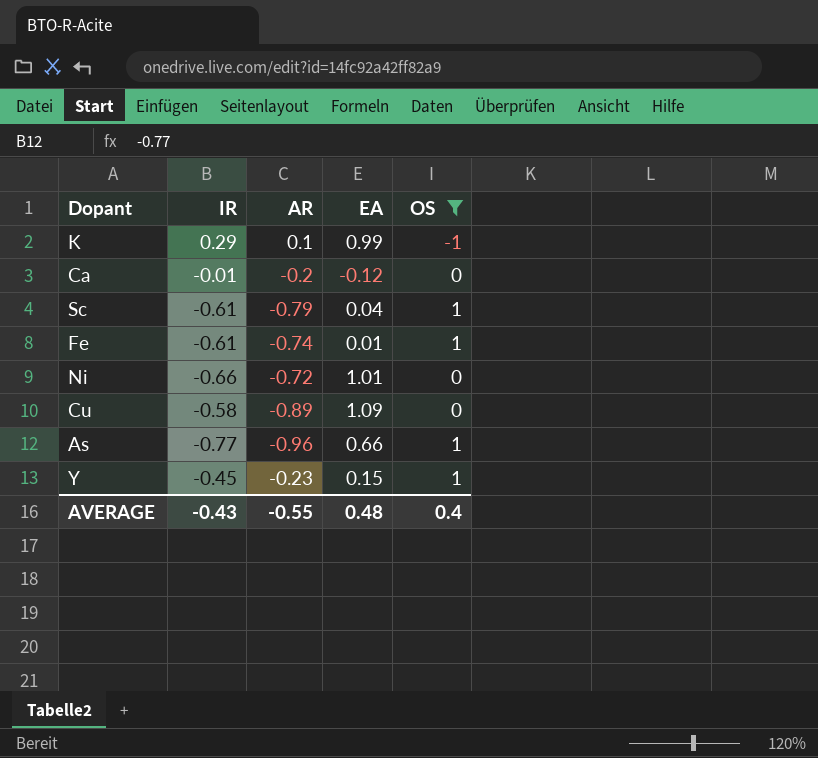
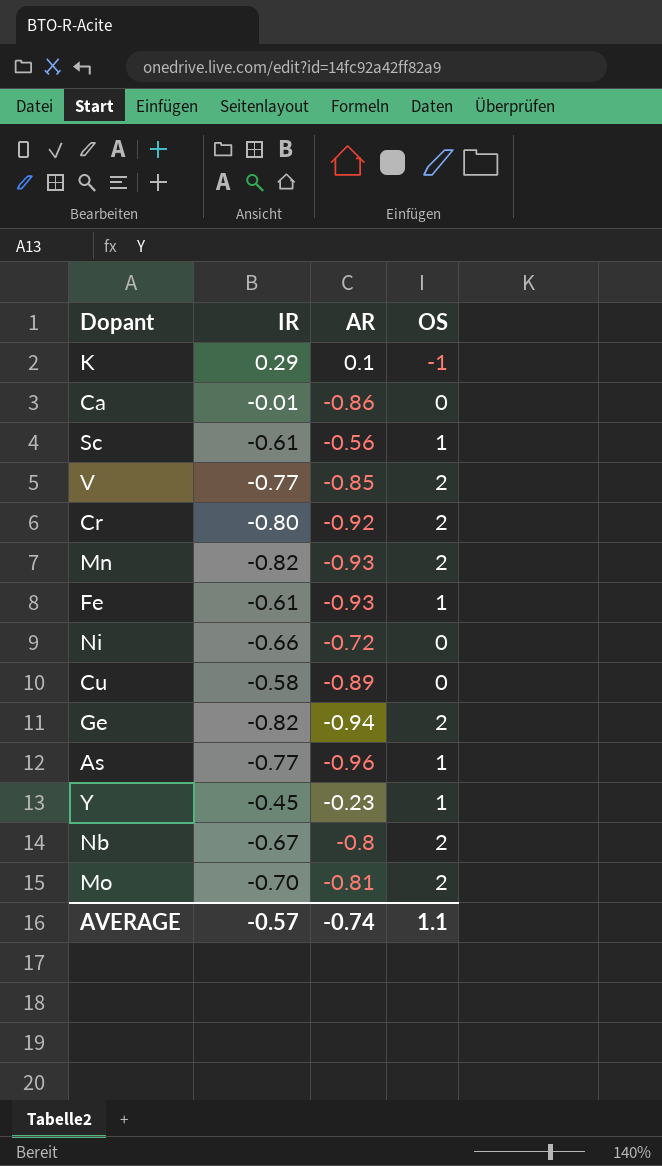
filter: OS != 2 -> none
column EA | position: 4 -> none
Ca | AR: -0.2 -> -0.86
Sc | AR: -0.79 -> -0.56
Fe | AR: -0.74 -> -0.93
AVERAGE | IR: -0.43 -> -0.57
AVERAGE | AR: -0.55 -> -0.74
AVERAGE | OS: 0.4 -> 1.1

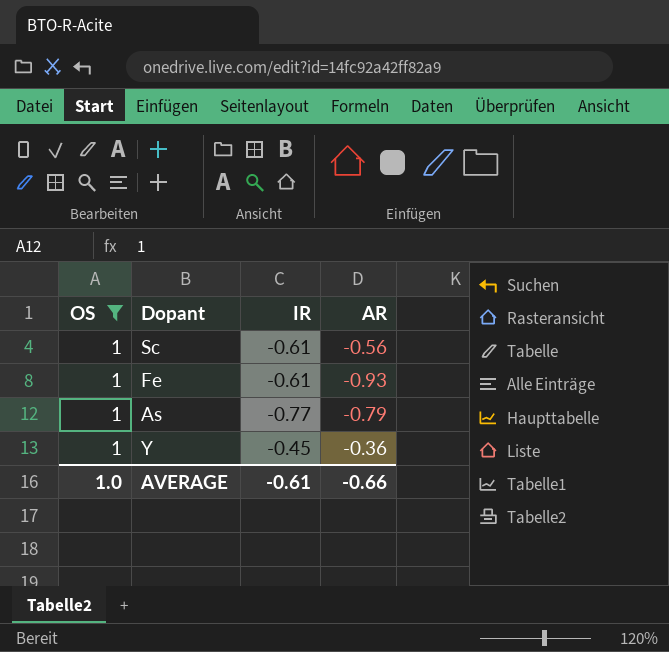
filter: none -> OS = 1
column OS | position: 4 -> 1
As | AR: -0.96 -> -0.79
Y | AR: -0.23 -> -0.36
AVERAGE | OS: 1.1 -> 1.0
AVERAGE | IR: -0.57 -> -0.61
AVERAGE | AR: -0.74 -> -0.66

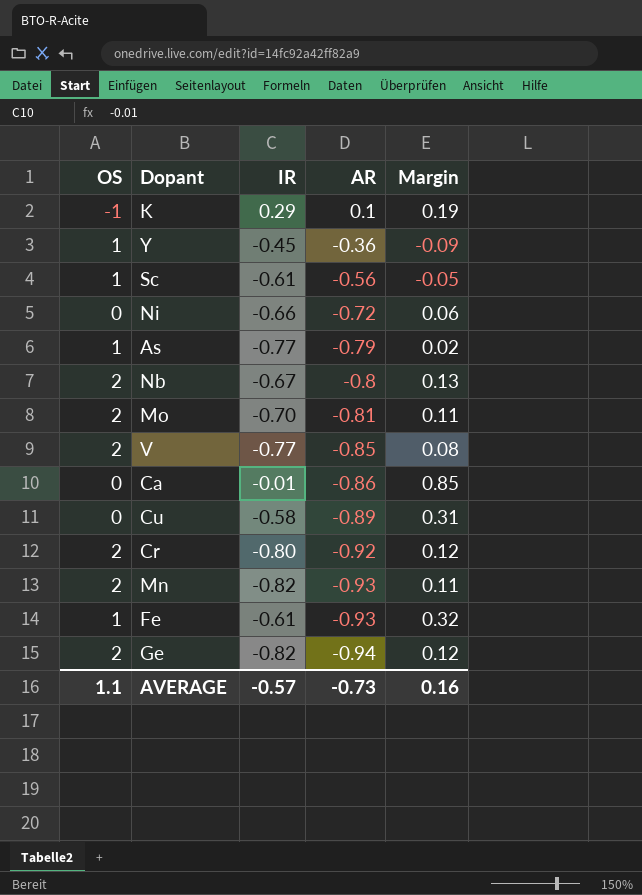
filter: OS = 1 -> none
row order: none -> AR descending
column Margin | formula: none -> [IR] - [AR]
AVERAGE | OS: 1.0 -> 1.1
AVERAGE | IR: -0.61 -> -0.57
AVERAGE | AR: -0.66 -> -0.73

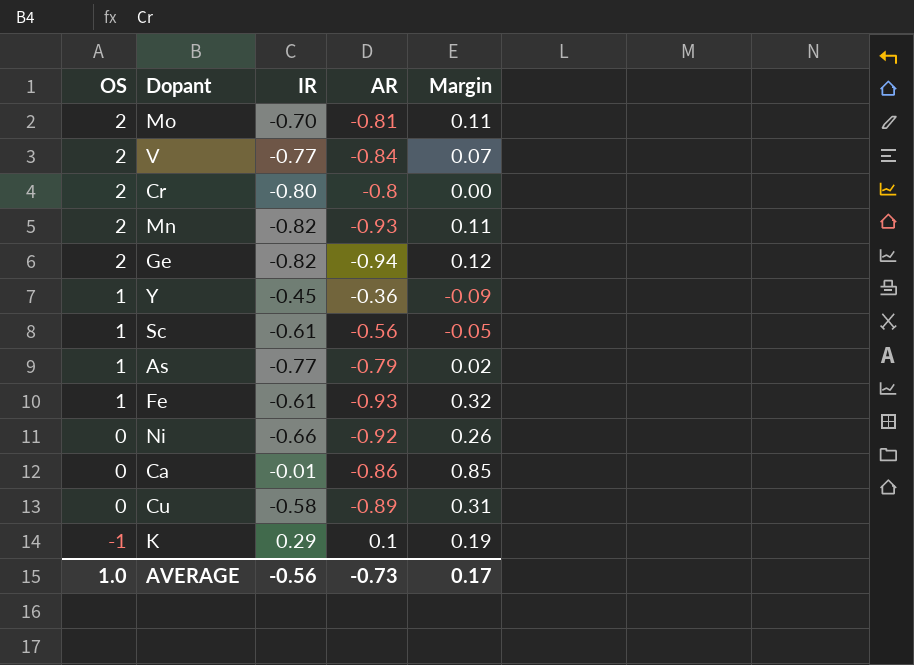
row order: AR descending -> OS descending
row Nb: 2 | -0.67 | -0.8 | 0.13 -> none
V | AR: -0.85 -> -0.84
V | Margin: 0.08 -> 0.07
Cr | AR: -0.92 -> -0.8
Cr | Margin: 0.12 -> 0.00
Ni | AR: -0.72 -> -0.92
Ni | Margin: 0.06 -> 0.26
AVERAGE | OS: 1.1 -> 1.0
AVERAGE | IR: -0.57 -> -0.56
AVERAGE | Margin: 0.16 -> 0.17

